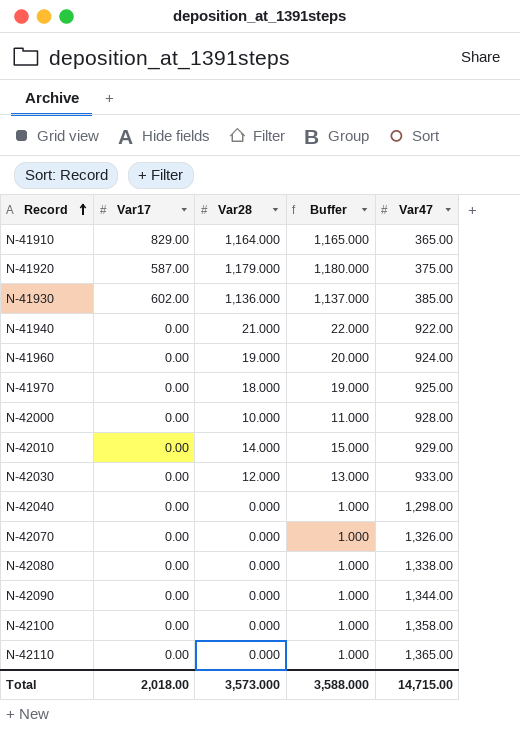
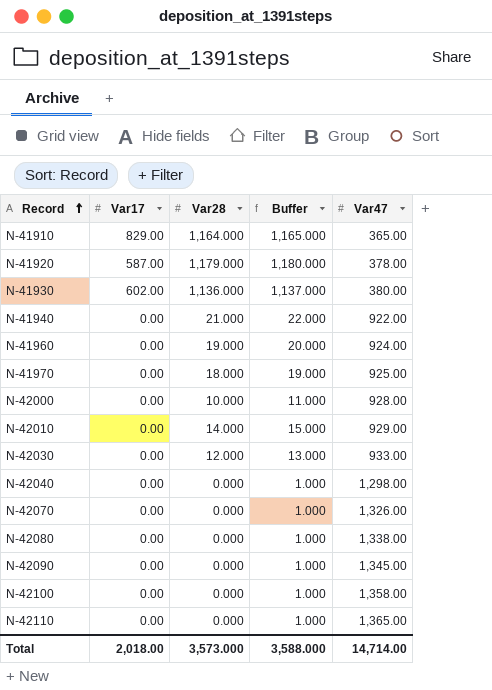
N-41920 | Var47: 375.00 -> 378.00
N-41930 | Var47: 385.00 -> 380.00
N-42090 | Var47: 1,344.00 -> 1,345.00
Total | Var47: 14,715.00 -> 14,714.00

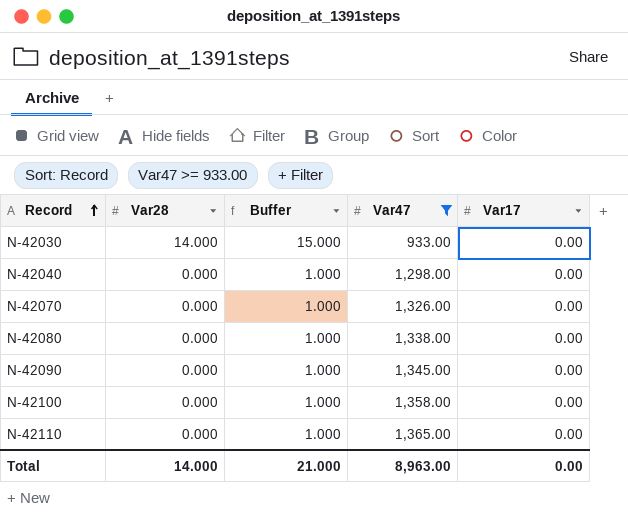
filter: none -> Var47 >= 933.00
column Var17 | position: 2 -> 5
N-42030 | Var28: 12.000 -> 14.000
N-42030 | Buffer: 13.000 -> 15.000
Total | Var28: 3,573.000 -> 14.000
Total | Buffer: 3,588.000 -> 21.000
Total | Var47: 14,714.00 -> 8,963.00
Total | Var17: 2,018.00 -> 0.00

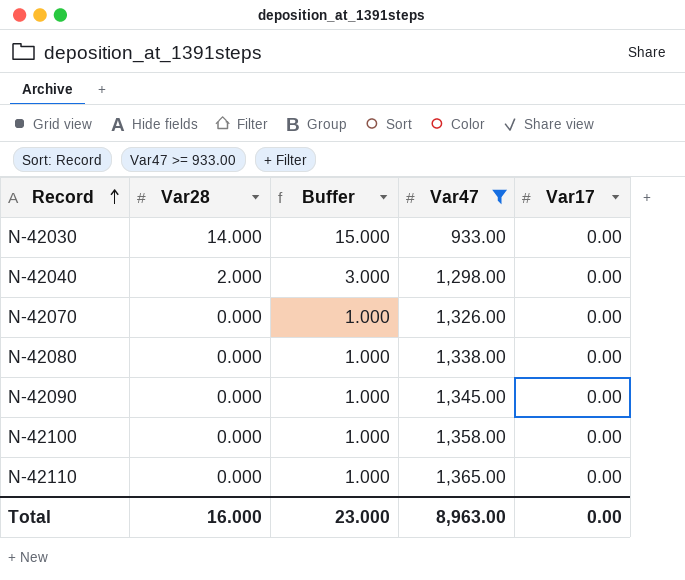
N-42040 | Var28: 0.000 -> 2.000
N-42040 | Buffer: 1.000 -> 3.000
Total | Var28: 14.000 -> 16.000
Total | Buffer: 21.000 -> 23.000

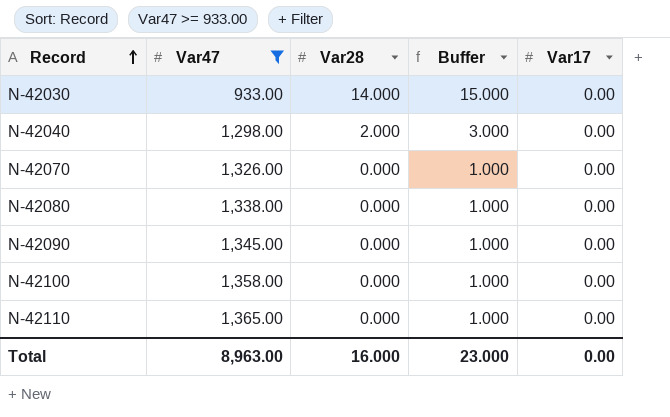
column Var47 | position: 4 -> 2

